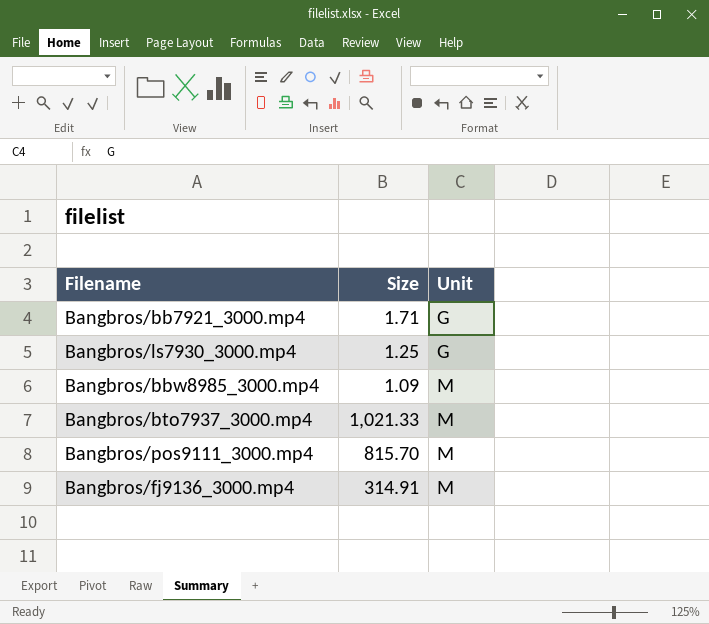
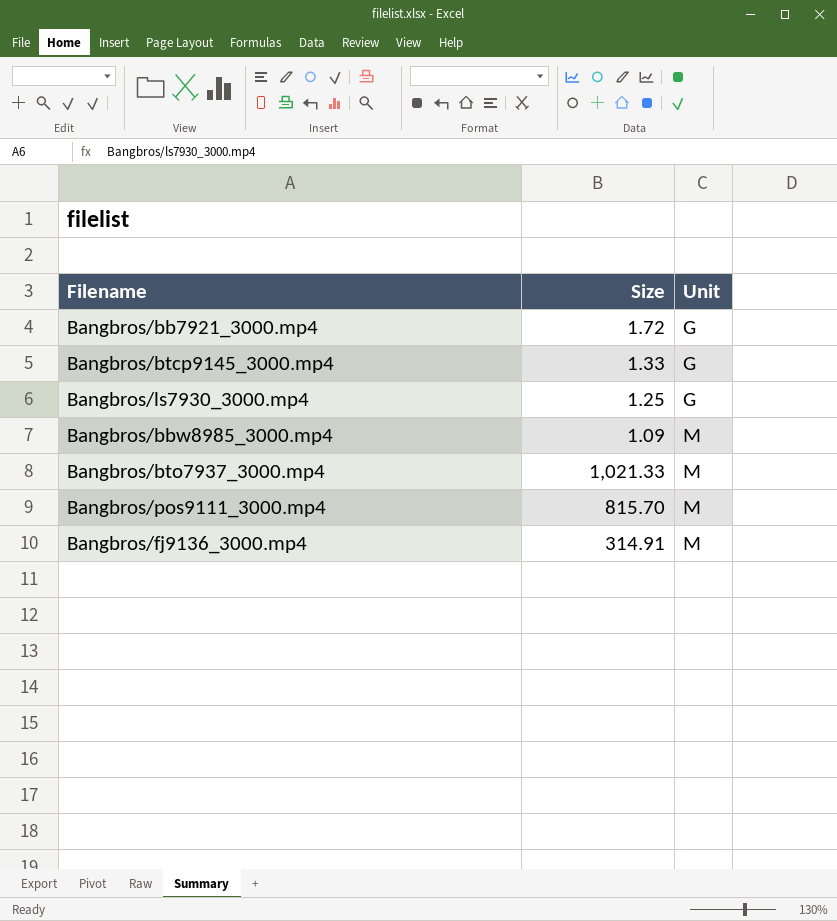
Bangbros/bb7921_3000.mp4 | Size: 1.71 -> 1.72
row Bangbros/btcp9145_3000.mp4: none -> 1.33 | G

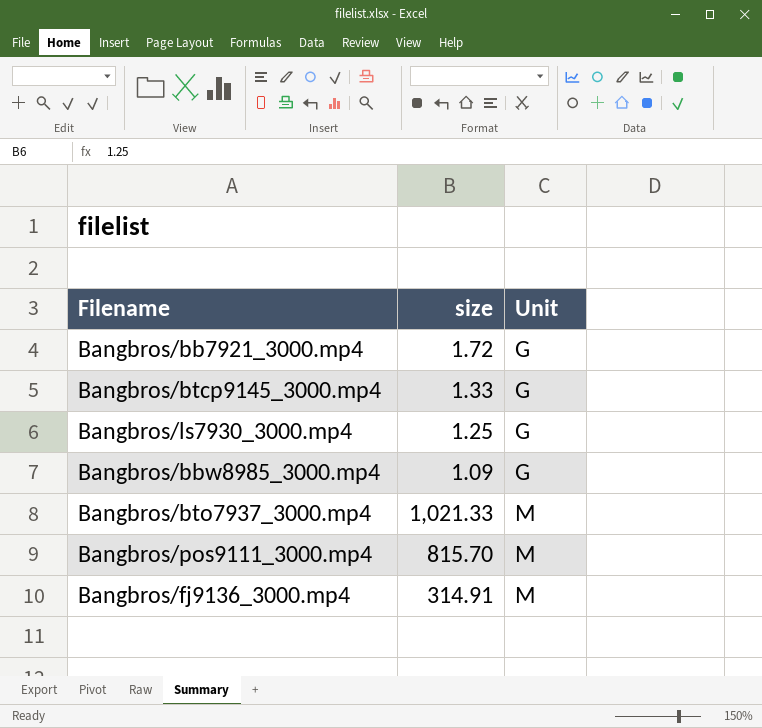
column name: Size -> size
Bangbros/bbw8985_3000.mp4 | Unit: M -> G

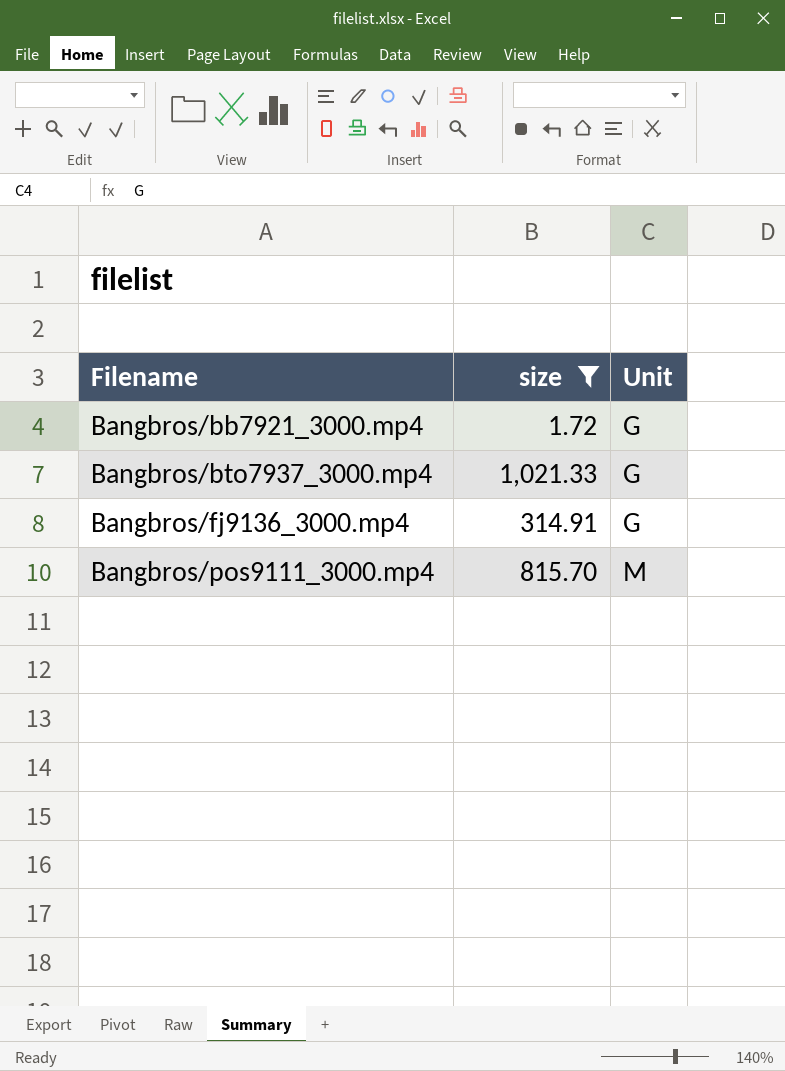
filter: none -> size >= 1.72
row order: Unit ascending -> Filename ascending
Bangbros/bto7937_3000.mp4 | Unit: M -> G
Bangbros/fj9136_3000.mp4 | Unit: M -> G

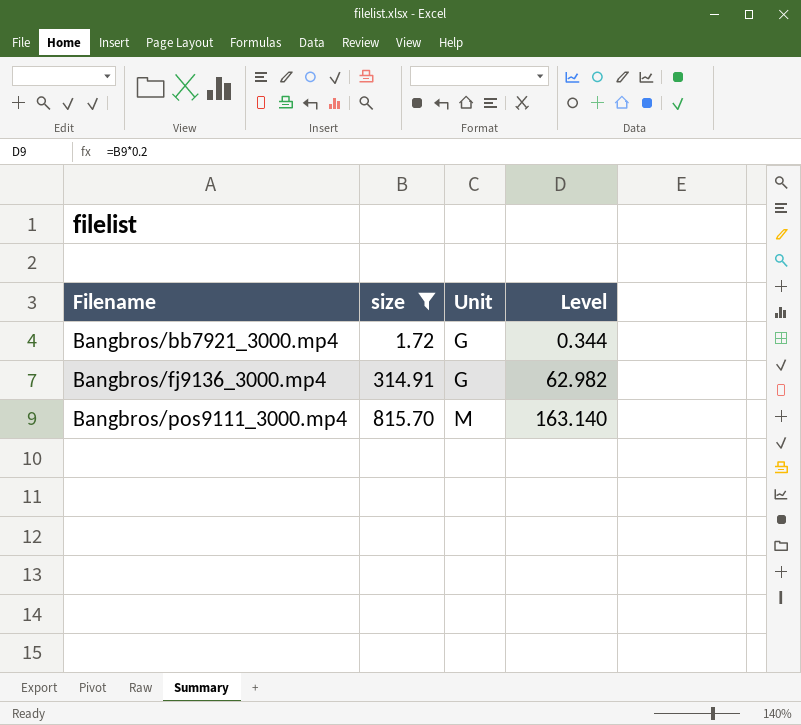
column Level | formula: none -> [size] * 0.2
row Bangbros/bto7937_3000.mp4: 1,021.33 | G -> none

